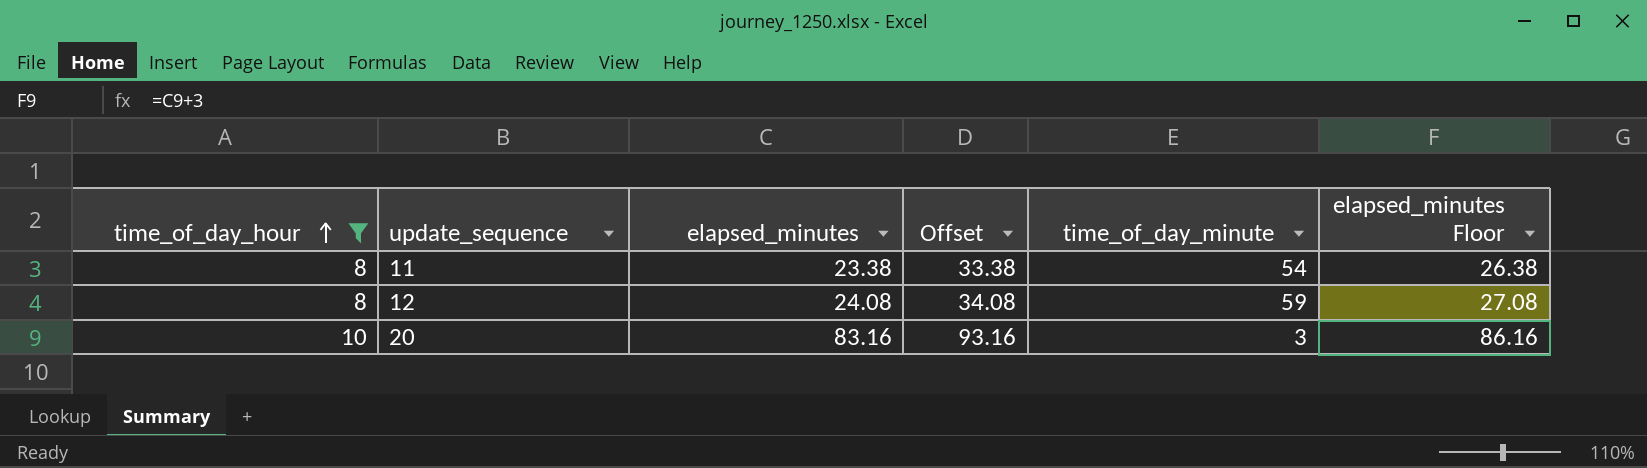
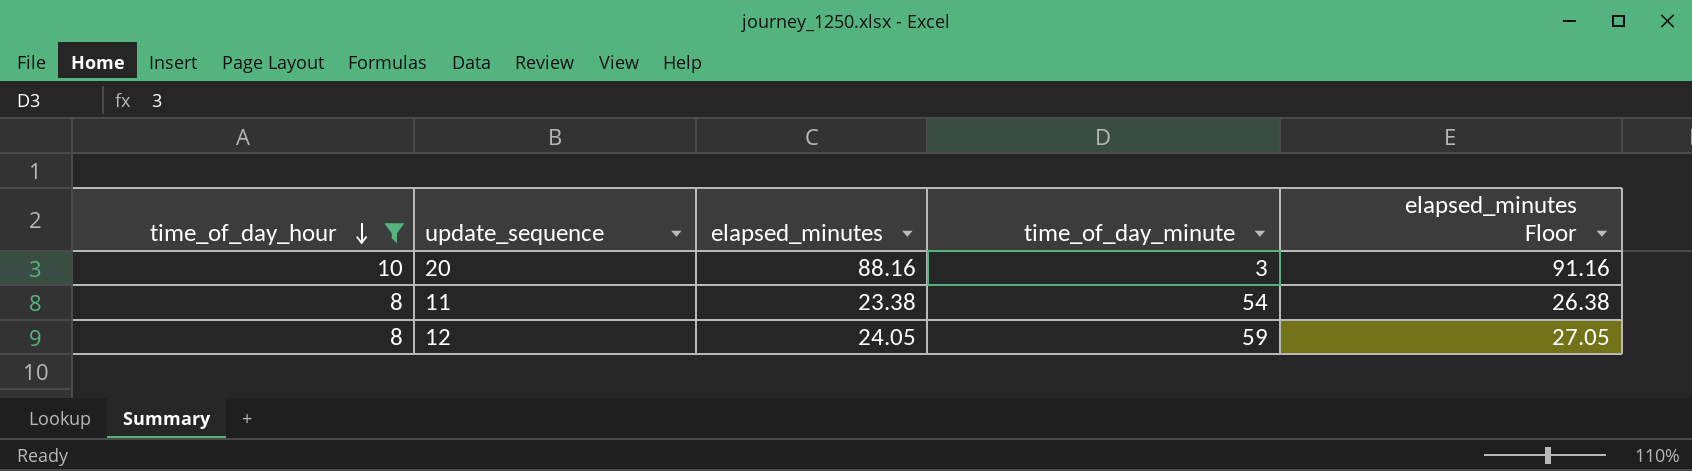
row order: time_of_day_hour ascending -> time_of_day_hour descending
column Offset | formula: [elapsed_minutes] + 10 -> none
20 | elapsed_minutes: 83.16 -> 88.16
20 | elapsed_minutes Floor: 86.16 -> 91.16
12 | elapsed_minutes: 24.08 -> 24.05
12 | elapsed_minutes Floor: 27.08 -> 27.05

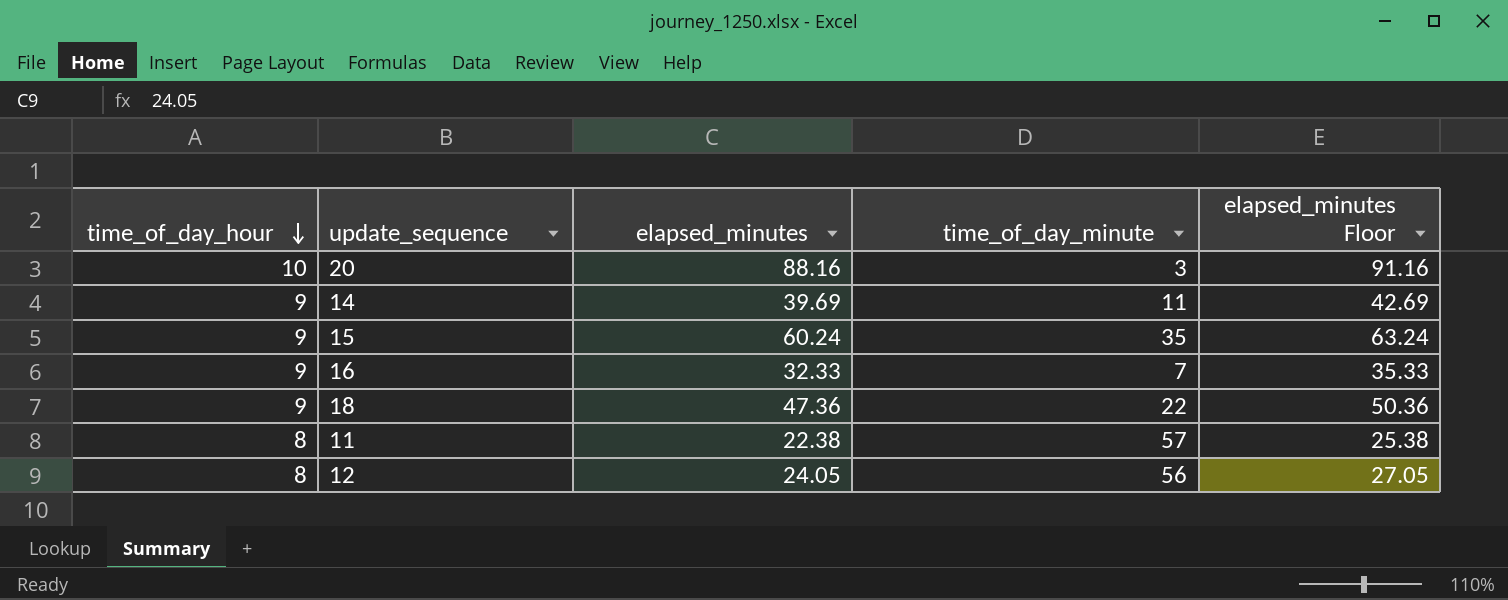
filter: time_of_day_hour != 9 -> none
11 | elapsed_minutes: 23.38 -> 22.38
11 | time_of_day_minute: 54 -> 57
11 | elapsed_minutes Floor: 26.38 -> 25.38
12 | time_of_day_minute: 59 -> 56

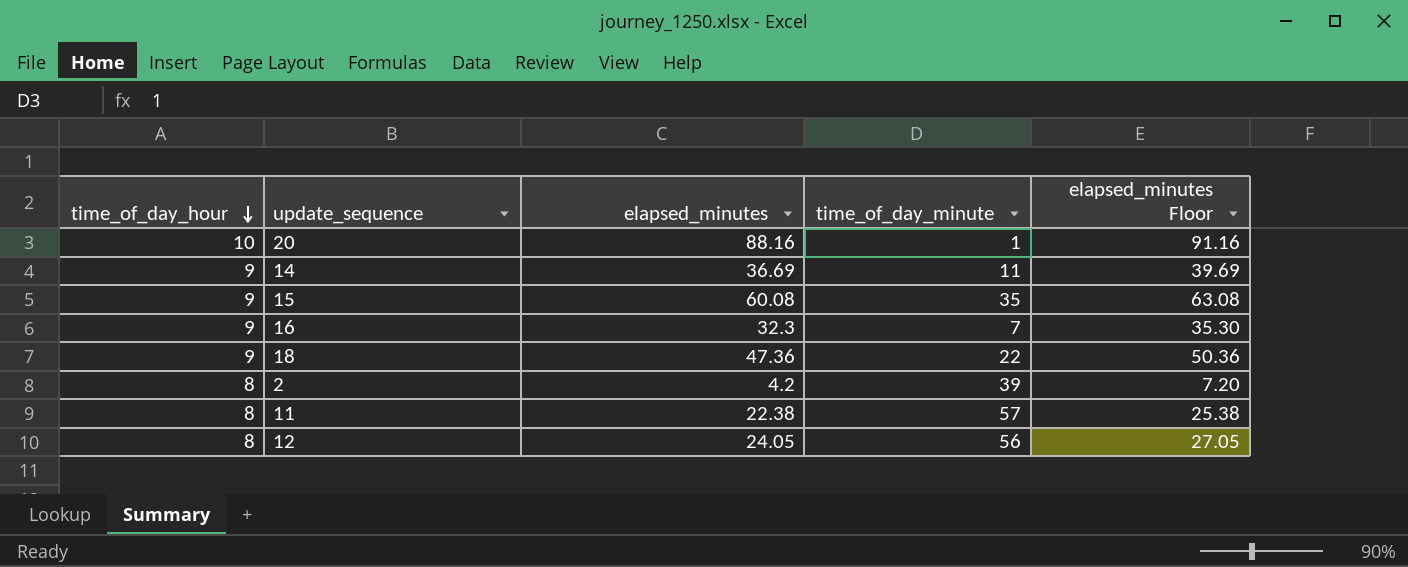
20 | time_of_day_minute: 3 -> 1
14 | elapsed_minutes: 39.69 -> 36.69
14 | elapsed_minutes Floor: 42.69 -> 39.69
15 | elapsed_minutes: 60.24 -> 60.08
15 | elapsed_minutes Floor: 63.24 -> 63.08
16 | elapsed_minutes: 32.33 -> 32.3
16 | elapsed_minutes Floor: 35.33 -> 35.30
row 2: none -> 8 | 4.2 | 39 | 7.20

